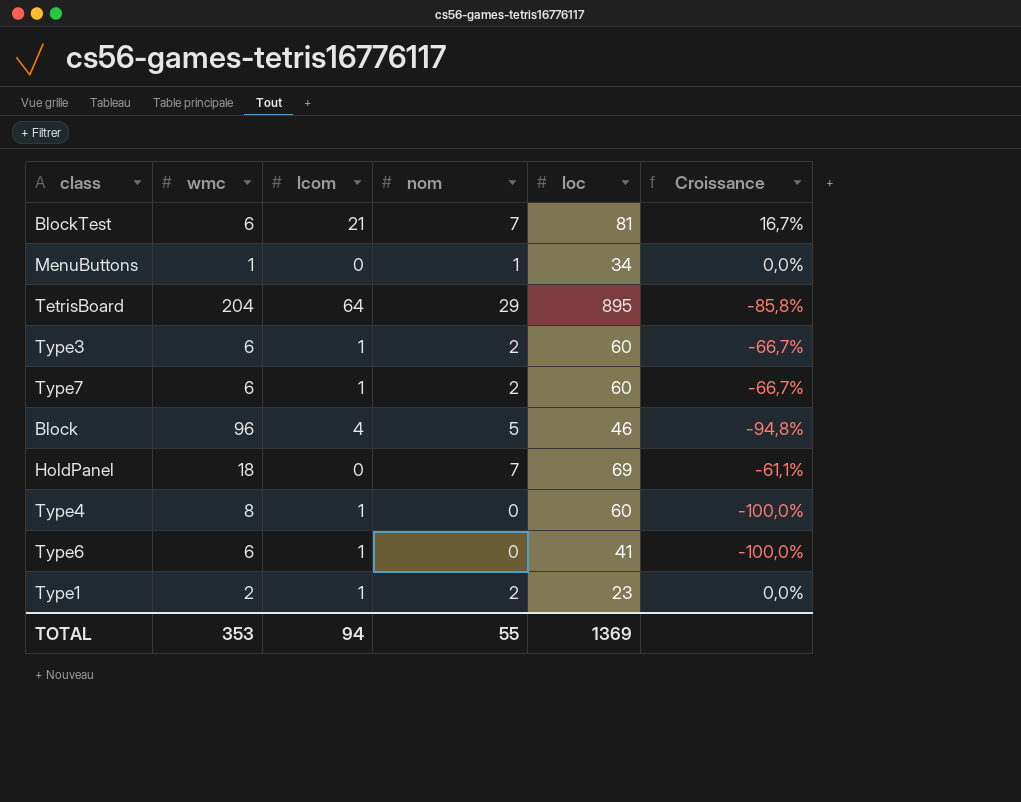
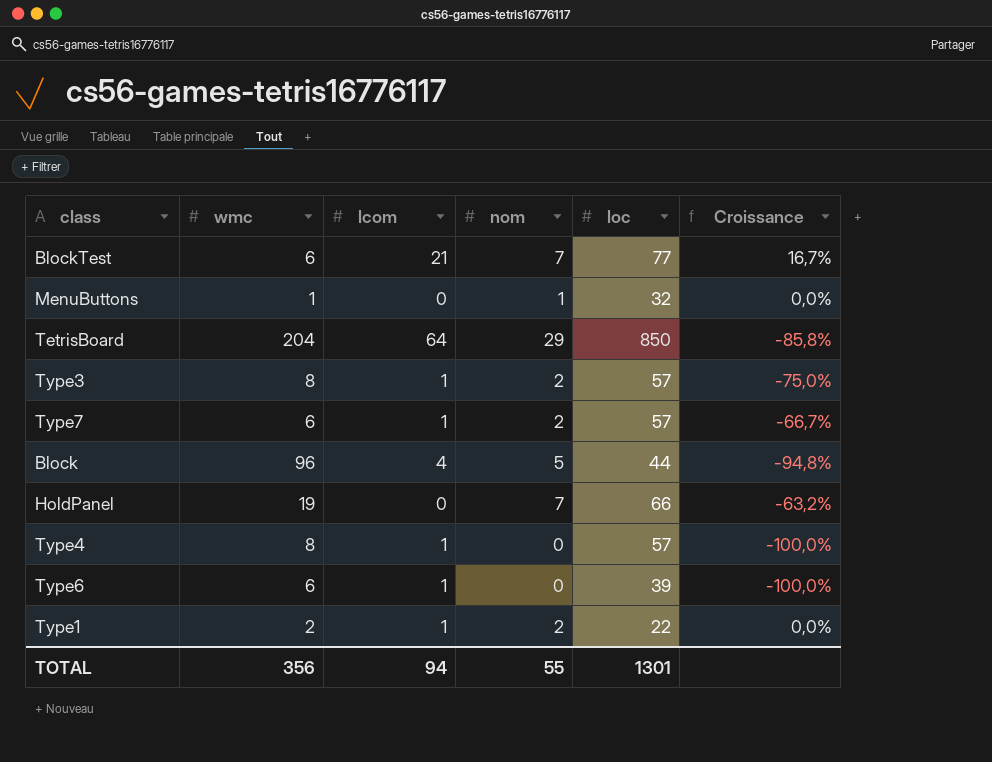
BlockTest | loc: 81 -> 77
MenuButtons | loc: 34 -> 32
TetrisBoard | loc: 895 -> 850
Type3 | wmc: 6 -> 8
Type3 | loc: 60 -> 57
Type3 | Croissance: -66,7% -> -75,0%
Type7 | loc: 60 -> 57
Block | loc: 46 -> 44
HoldPanel | wmc: 18 -> 19
HoldPanel | loc: 69 -> 66
HoldPanel | Croissance: -61,1% -> -63,2%
Type4 | loc: 60 -> 57
Type6 | loc: 41 -> 39
Type1 | loc: 23 -> 22
TOTAL | wmc: 353 -> 356
TOTAL | loc: 1369 -> 1301

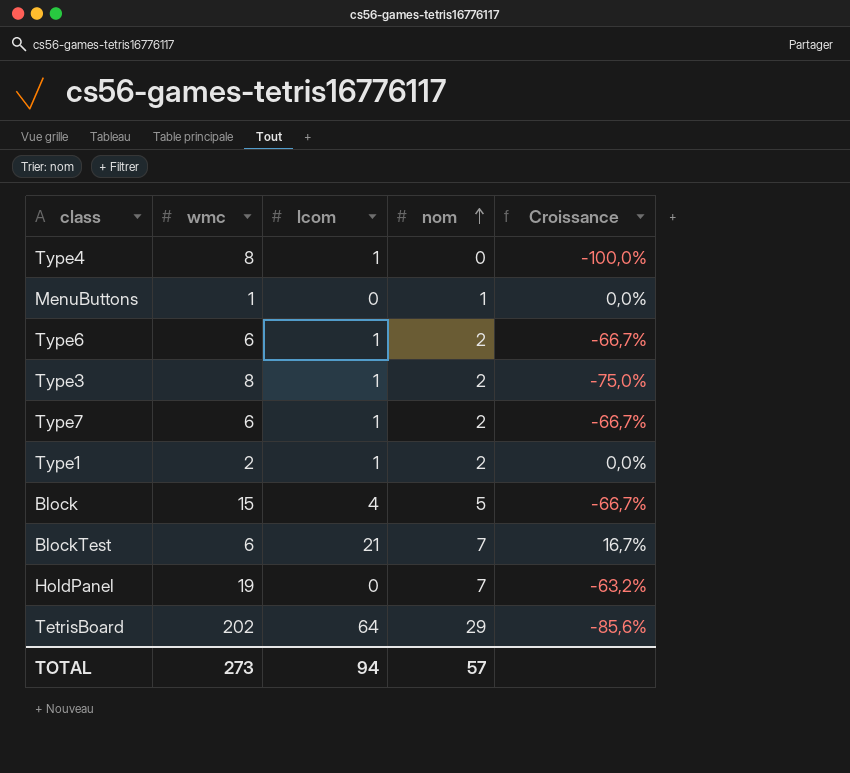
row order: none -> nom ascending
column loc | position: 5 -> none
Type6 | nom: 0 -> 2
Type6 | Croissance: -100,0% -> -66,7%
Block | wmc: 96 -> 15
Block | Croissance: -94,8% -> -66,7%
TetrisBoard | wmc: 204 -> 202
TetrisBoard | Croissance: -85,8% -> -85,6%
TOTAL | wmc: 356 -> 273
TOTAL | nom: 55 -> 57

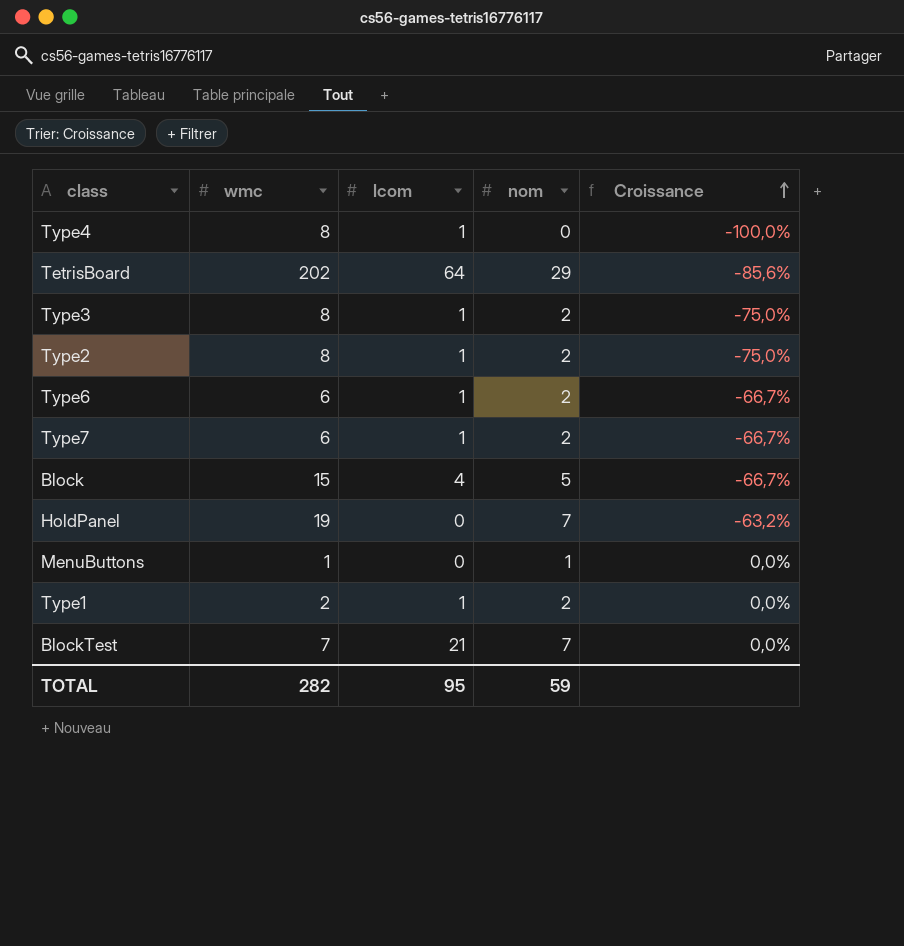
row order: nom ascending -> Croissance ascending
row Type2: none -> 8 | 1 | 2 | -75,0%
BlockTest | wmc: 6 -> 7
BlockTest | Croissance: 16,7% -> 0,0%
TOTAL | wmc: 273 -> 282
TOTAL | lcom: 94 -> 95
TOTAL | nom: 57 -> 59

